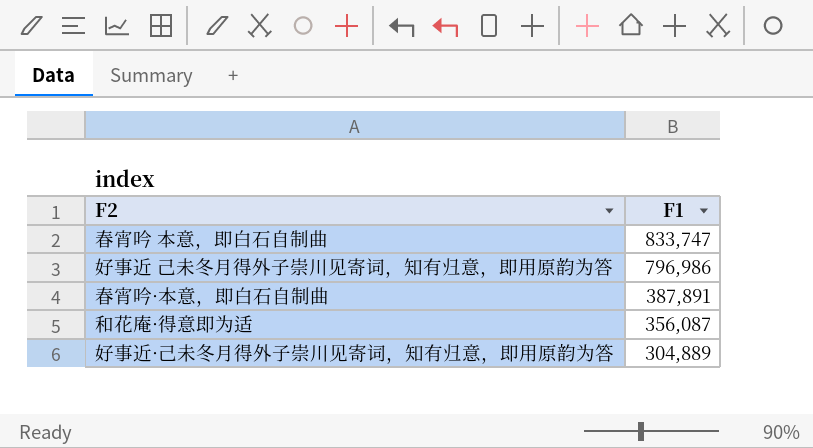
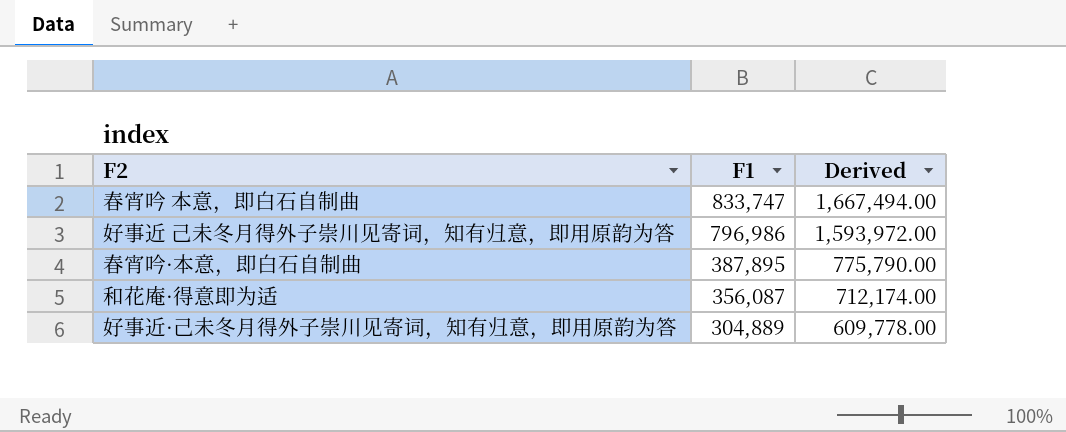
column Derived | formula: none -> [F1] * 2
春宵吟·本意，即白石自制曲 | F1: 387,891 -> 387,895

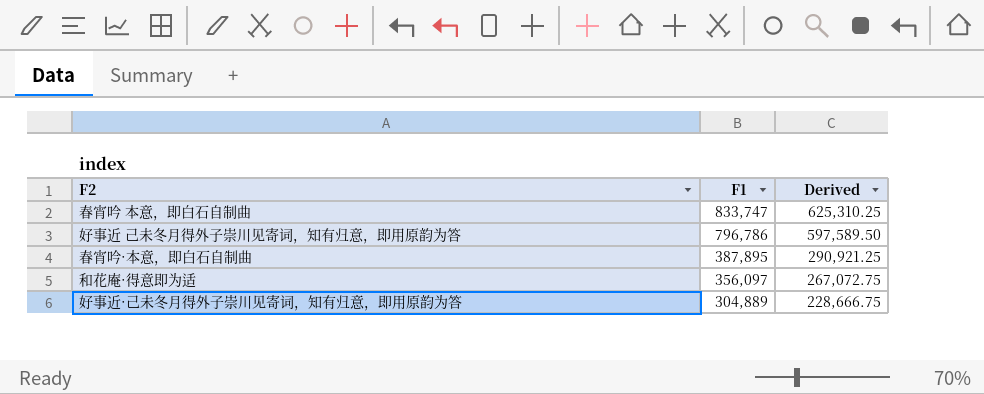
column Derived | formula: [F1] * 2 -> [F1] * 0.75
好事近 己未冬月得外子崇川见寄词，知有归意，即用原韵为答 | F1: 796,986 -> 796,786
和花庵·得意即为适 | F1: 356,087 -> 356,097

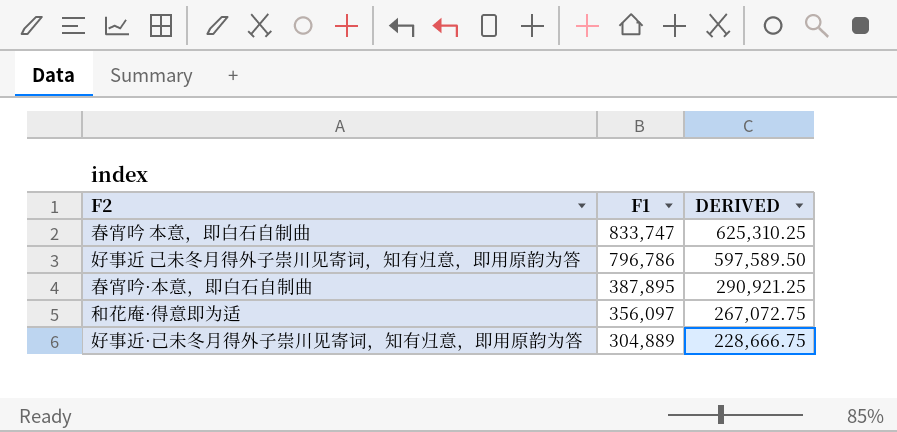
column name: Derived -> DERIVED

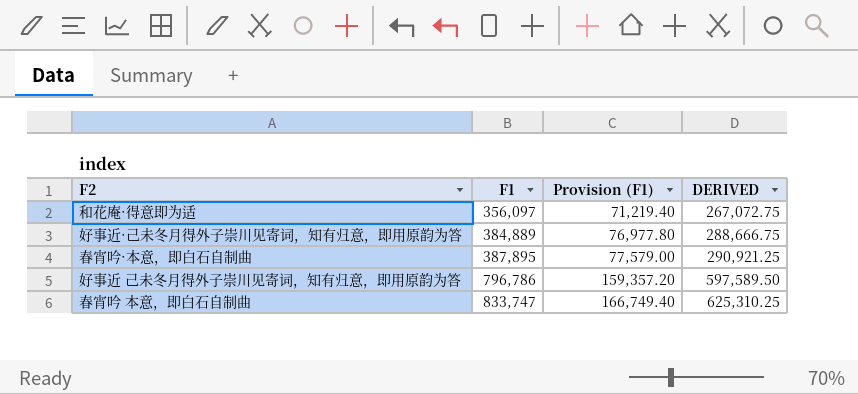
row order: F1 descending -> F1 ascending
column Provision (F1) | formula: none -> [F1] * 0.2
好事近·己未冬月得外子崇川见寄词，知有归意，即用原韵为答 | F1: 304,889 -> 384,889
好事近·己未冬月得外子崇川见寄词，知有归意，即用原韵为答 | DERIVED: 228,666.75 -> 288,666.75

